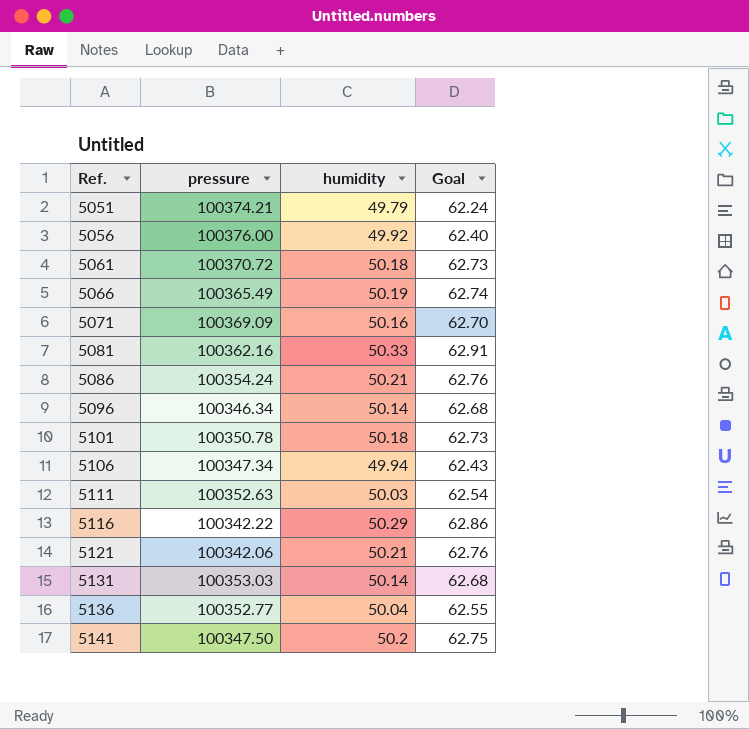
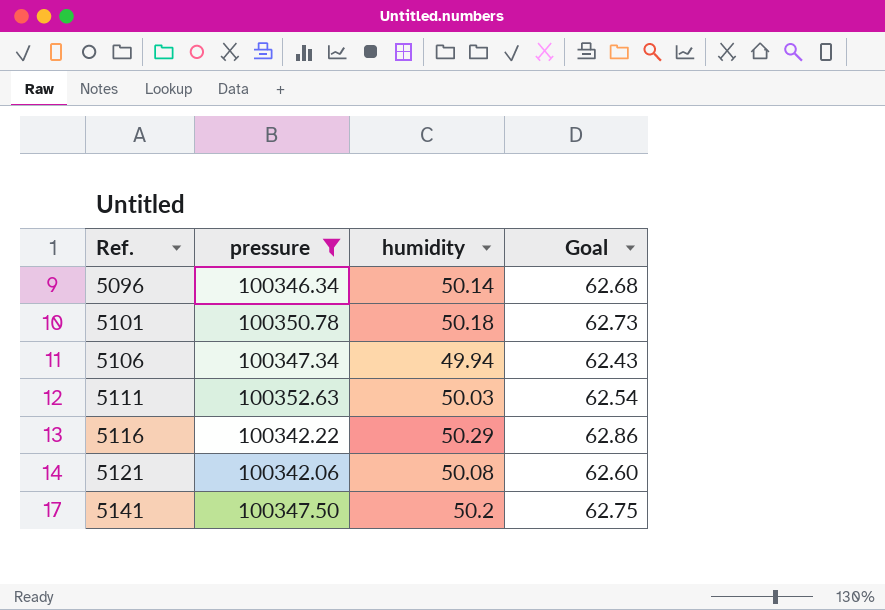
filter: none -> pressure <= 100352.63
5121 | humidity: 50.21 -> 50.08
5121 | Goal: 62.76 -> 62.60

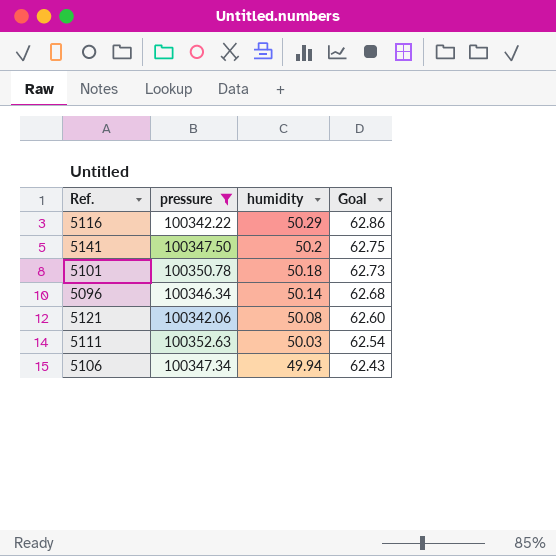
row order: Ref. ascending -> humidity descending

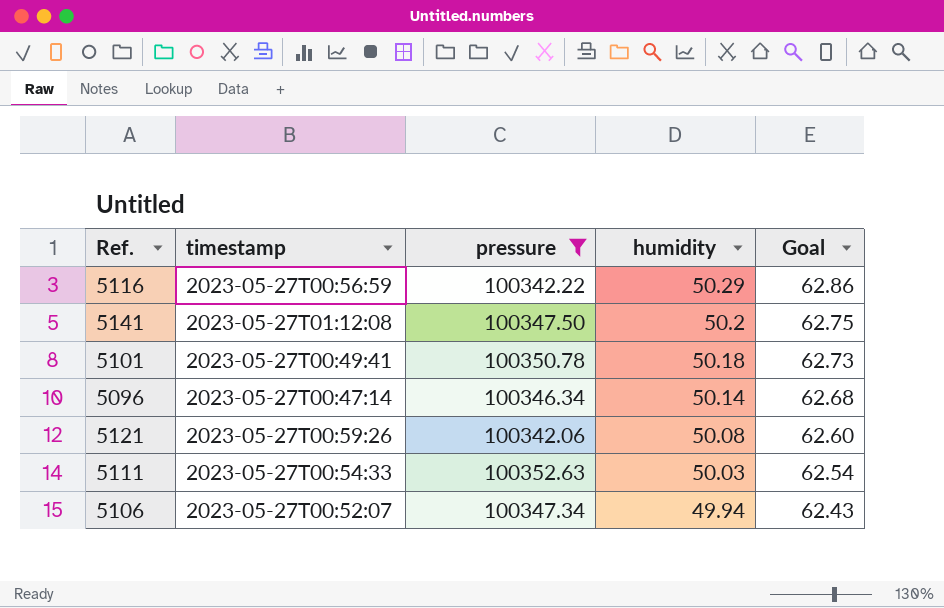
column timestamp | position: none -> 2

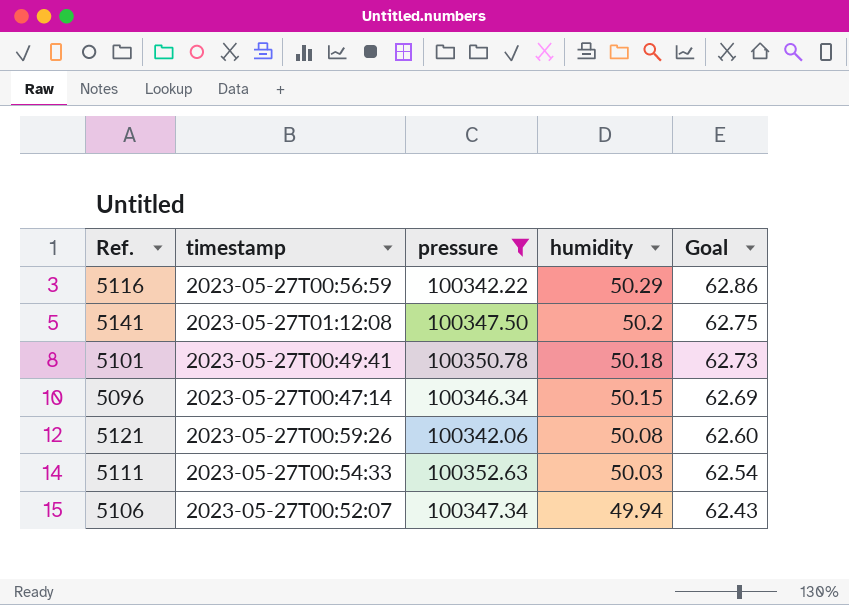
5096 | humidity: 50.14 -> 50.15
5096 | Goal: 62.68 -> 62.69

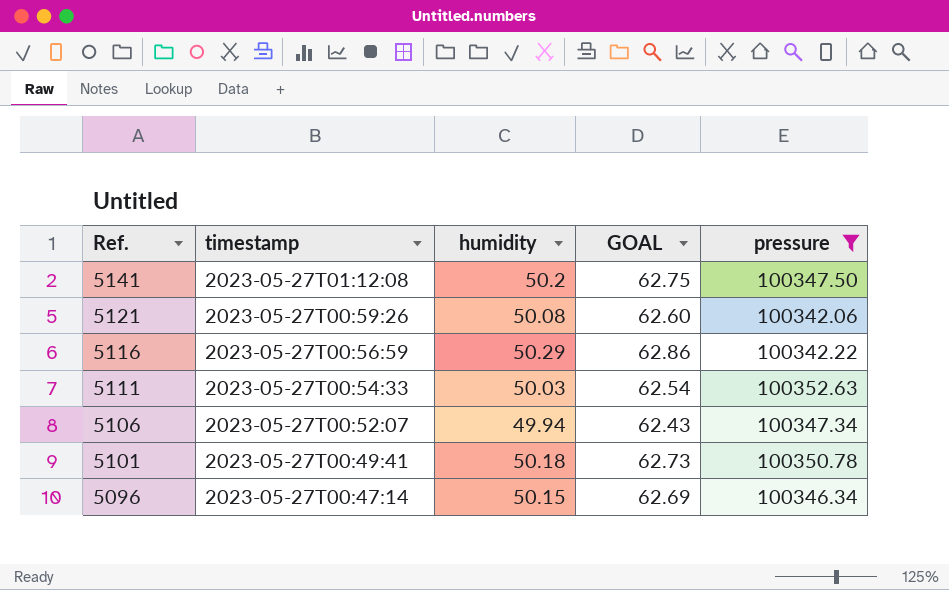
row order: humidity descending -> Ref. descending
column name: Goal -> GOAL
column pressure | position: 3 -> 5

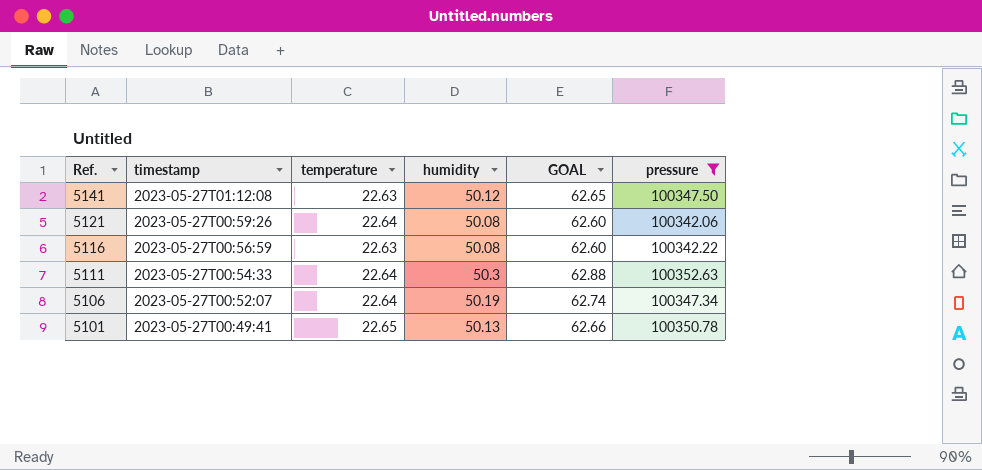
column temperature | position: none -> 3
row 5096: 2023-05-27T00:47:14 | 50.15 | 62.69 | 100346.34 -> none
5141 | humidity: 50.2 -> 50.12
5141 | GOAL: 62.75 -> 62.65
5116 | humidity: 50.29 -> 50.08
5116 | GOAL: 62.86 -> 62.60
5111 | humidity: 50.03 -> 50.3
5111 | GOAL: 62.54 -> 62.88
5106 | humidity: 49.94 -> 50.19
5106 | GOAL: 62.43 -> 62.74
5101 | humidity: 50.18 -> 50.13
5101 | GOAL: 62.73 -> 62.66

